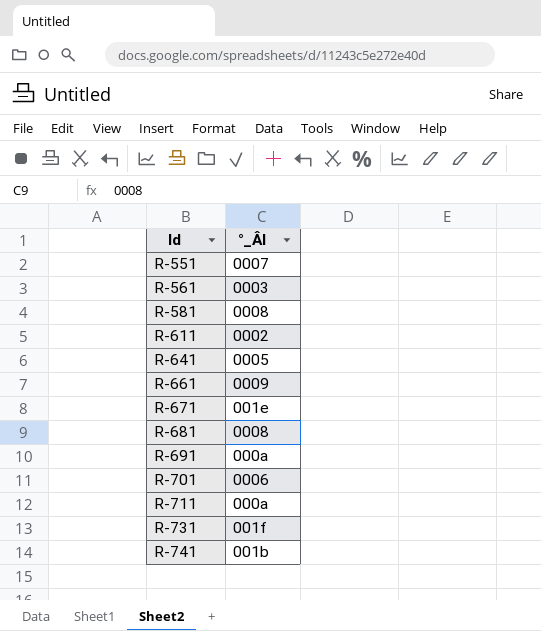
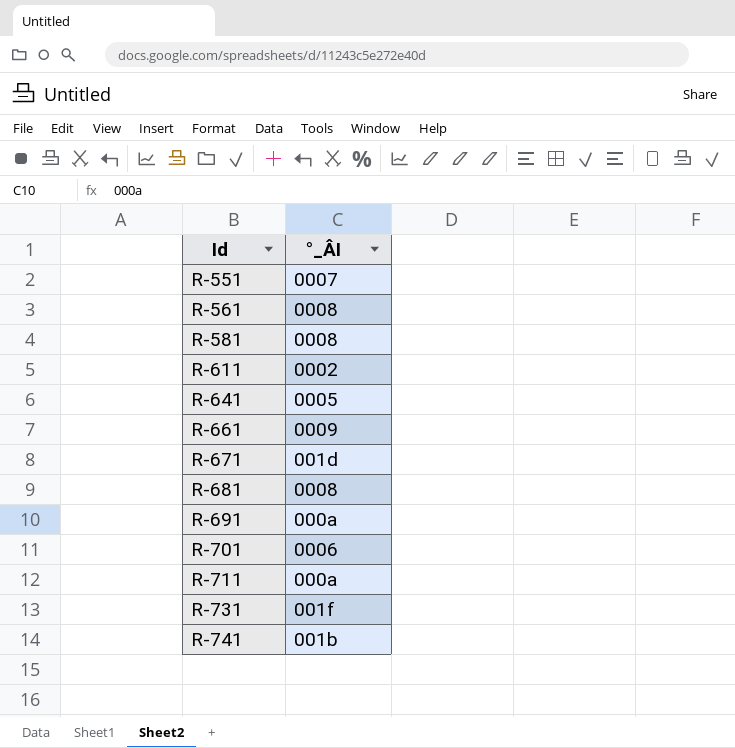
R-561 | °_ÂI: 0003 -> 0008
R-671 | °_ÂI: 001e -> 001d

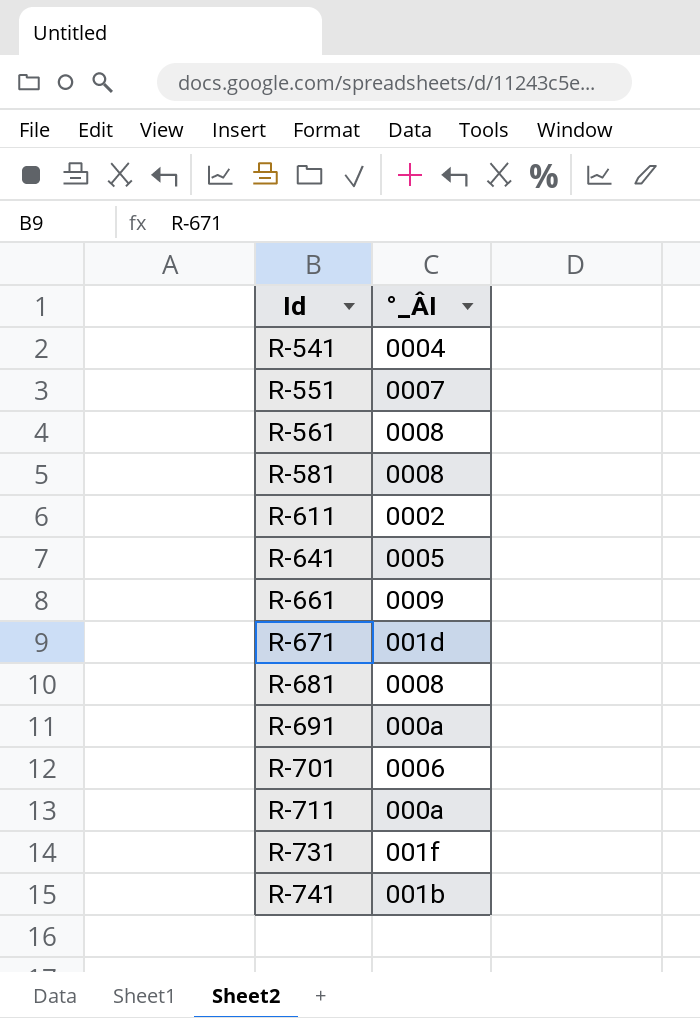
row R-541: none -> 0004

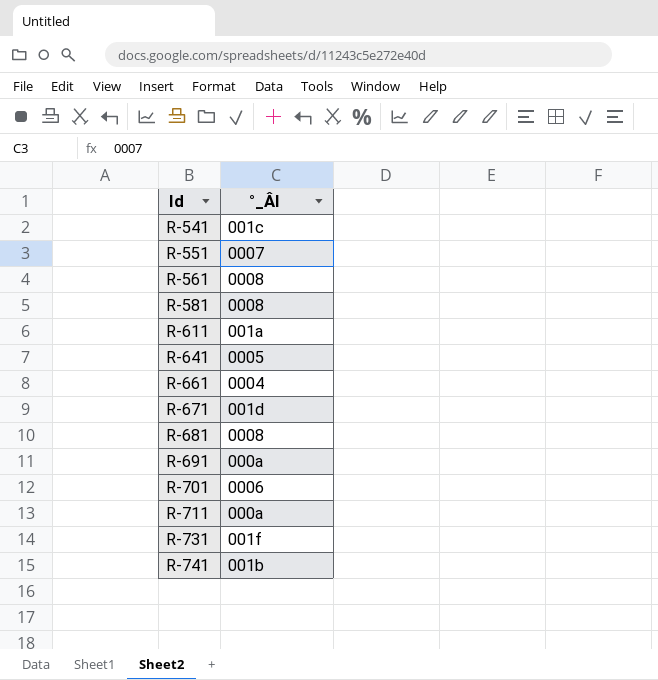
R-541 | °_ÂI: 0004 -> 001c
R-611 | °_ÂI: 0002 -> 001a
R-661 | °_ÂI: 0009 -> 0004

